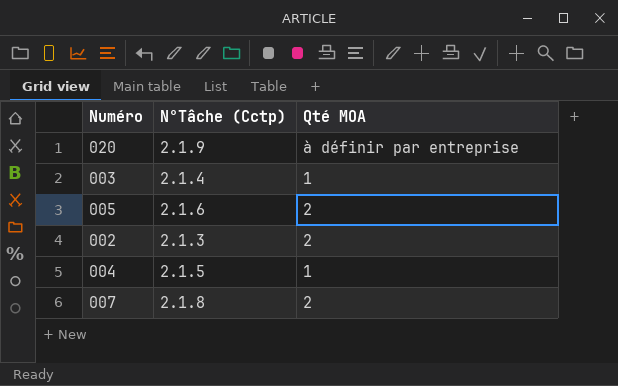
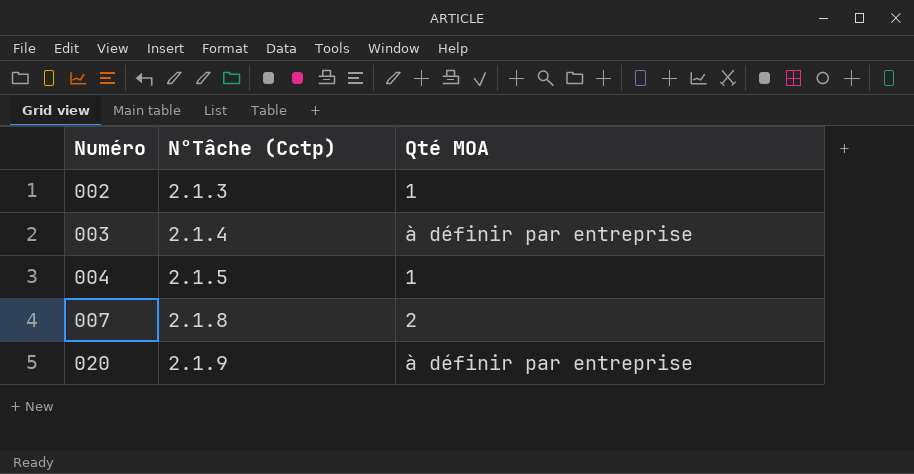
row order: none -> Numéro ascending
row 005: 2.1.6 | 2 -> none
002 | Qté MOA: 2 -> 1
003 | Qté MOA: 1 -> à définir par entreprise

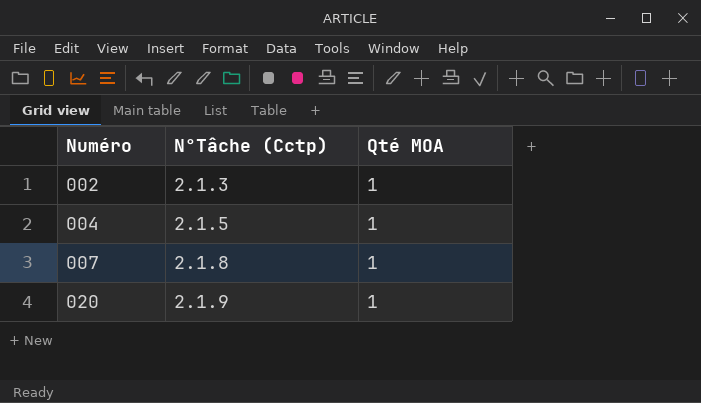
row 003: 2.1.4 | à définir par entreprise -> none
007 | Qté MOA: 2 -> 1
020 | Qté MOA: à définir par entreprise -> 1

